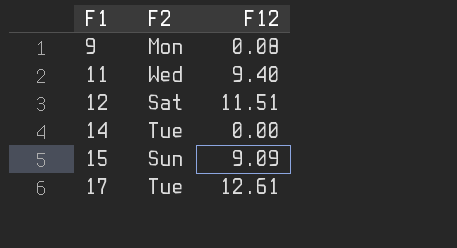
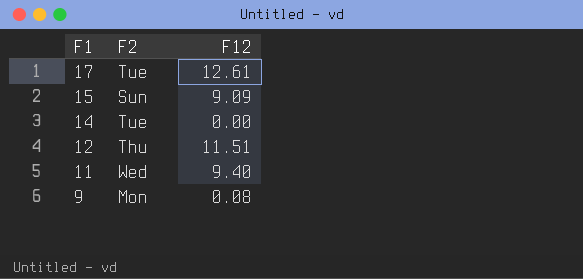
row order: F1 ascending -> F1 descending
12 | F2: Sat -> Thu

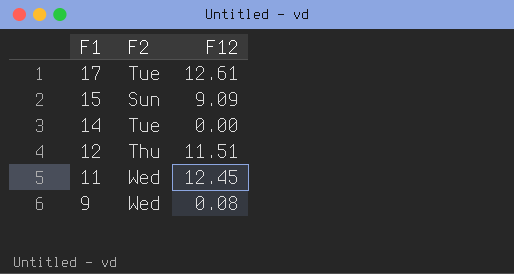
11 | F12: 9.40 -> 12.45
9 | F2: Mon -> Wed

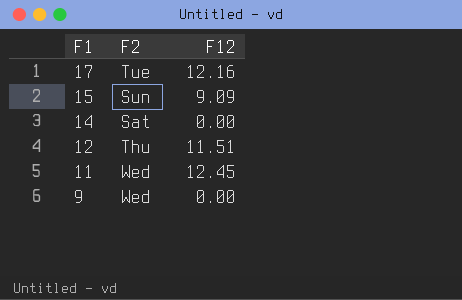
17 | F12: 12.61 -> 12.16
14 | F2: Tue -> Sat
9 | F12: 0.08 -> 0.00

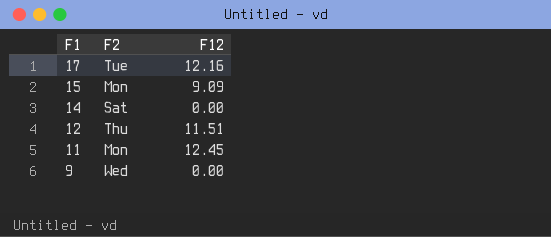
15 | F2: Sun -> Mon
11 | F2: Wed -> Mon

